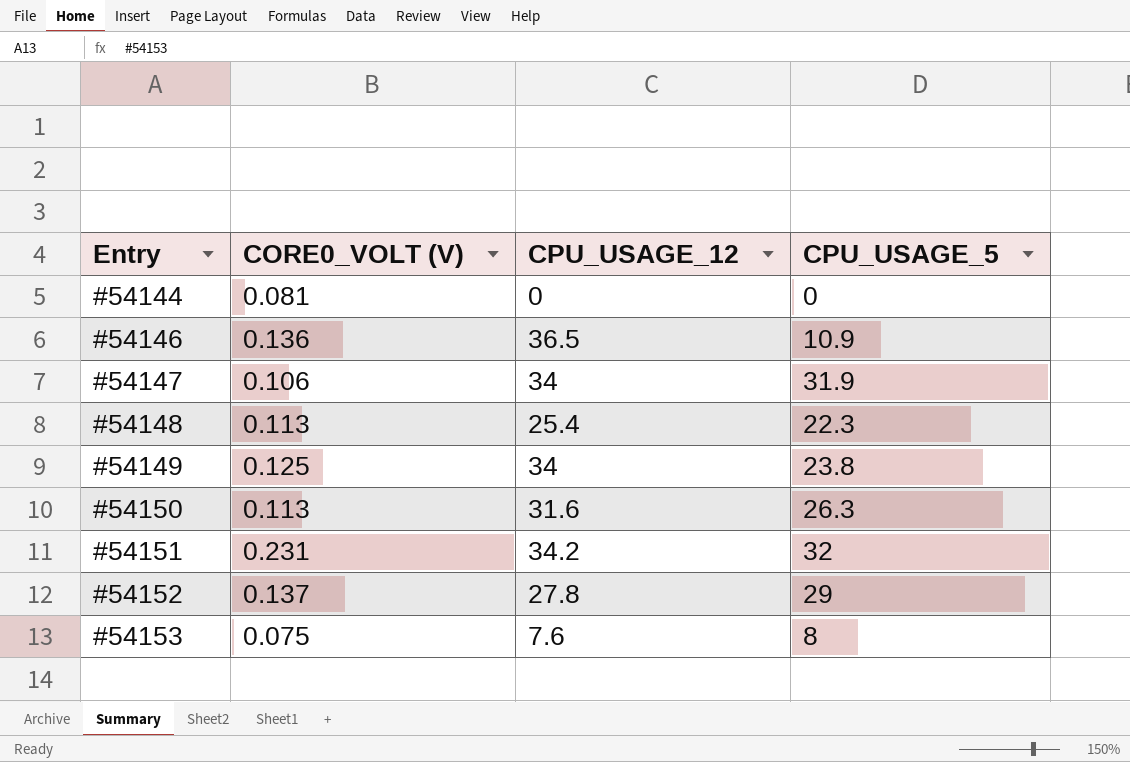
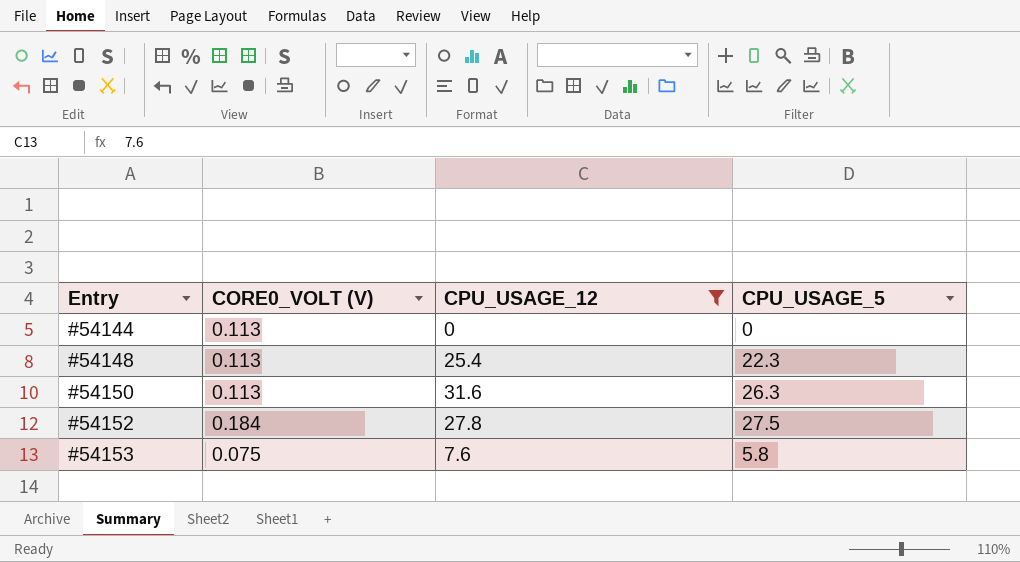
filter: none -> CPU_USAGE_12 <= 31.6
#54144 | CORE0_VOLT (V): 0.081 -> 0.113
#54152 | CORE0_VOLT (V): 0.137 -> 0.184
#54152 | CPU_USAGE_5: 29 -> 27.5
#54153 | CPU_USAGE_5: 8 -> 5.8

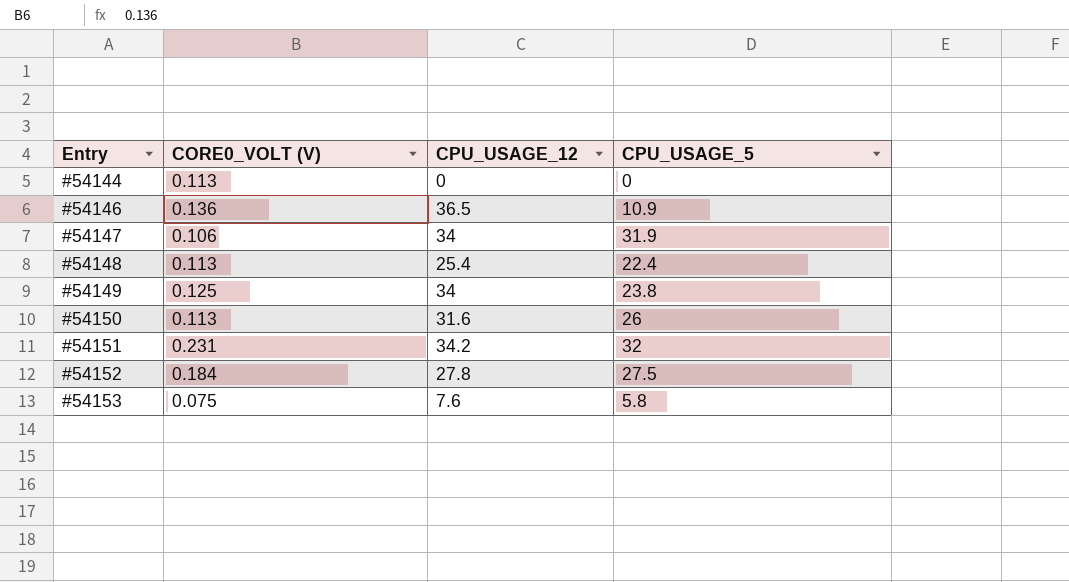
filter: CPU_USAGE_12 <= 31.6 -> none
#54148 | CPU_USAGE_5: 22.3 -> 22.4
#54150 | CPU_USAGE_5: 26.3 -> 26

